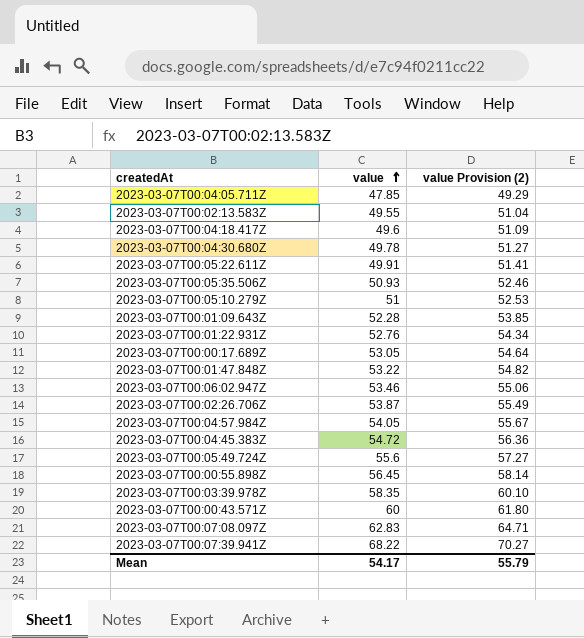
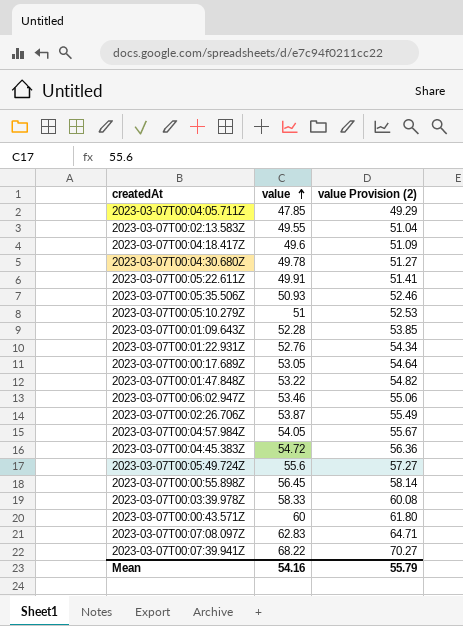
2023-03-07T00:03:39.978Z | value: 58.35 -> 58.33
2023-03-07T00:03:39.978Z | value Provision (2): 60.10 -> 60.08
Mean | value: 54.17 -> 54.16

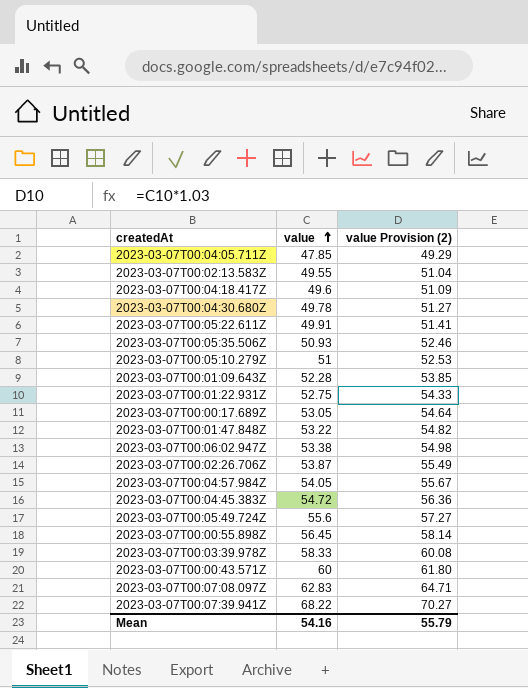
2023-03-07T00:01:22.931Z | value: 52.76 -> 52.75
2023-03-07T00:01:22.931Z | value Provision (2): 54.34 -> 54.33
2023-03-07T00:06:02.947Z | value: 53.46 -> 53.38
2023-03-07T00:06:02.947Z | value Provision (2): 55.06 -> 54.98

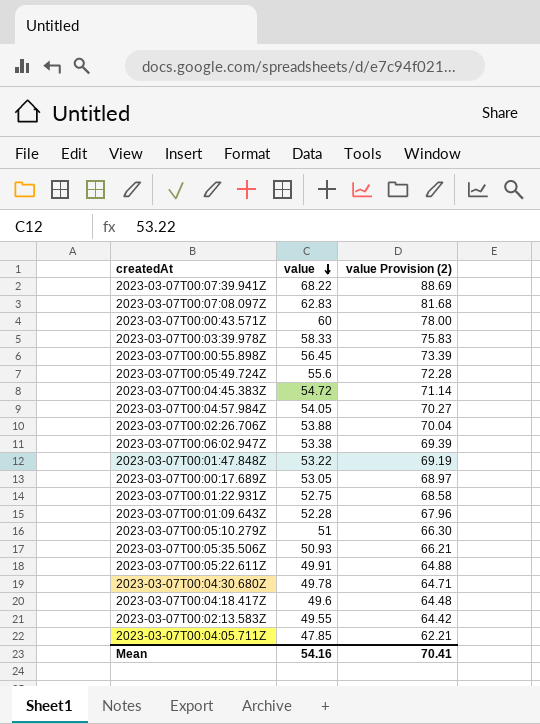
row order: value ascending -> value descending
column value Provision (2) | formula: [value] * 1.03 -> [value] * 1.3
2023-03-07T00:02:26.706Z | value: 53.87 -> 53.88
Mean | value Provision (2): 55.79 -> 70.41

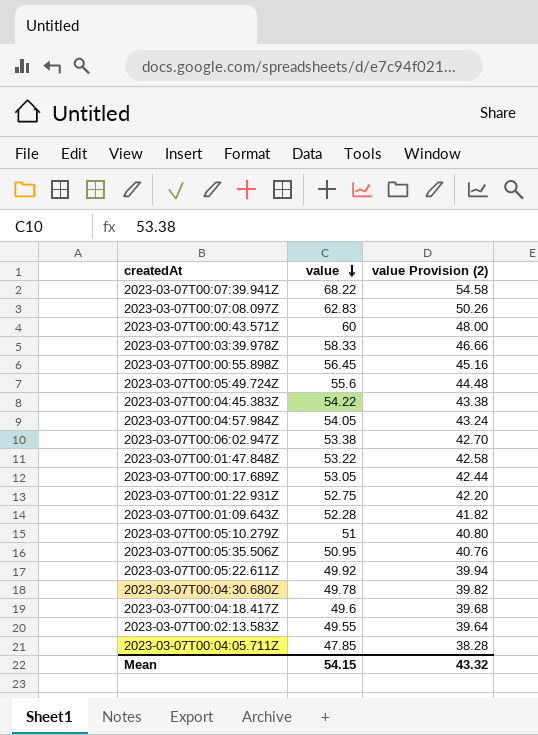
column value Provision (2) | formula: [value] * 1.3 -> [value] * 0.8
row 2023-03-07T00:02:26.706Z: 53.88 | 70.04 -> none
2023-03-07T00:04:45.383Z | value: 54.72 -> 54.22
2023-03-07T00:05:35.506Z | value: 50.93 -> 50.95
2023-03-07T00:05:22.611Z | value: 49.91 -> 49.92
Mean | value: 54.16 -> 54.15
Mean | value Provision (2): 70.41 -> 43.32

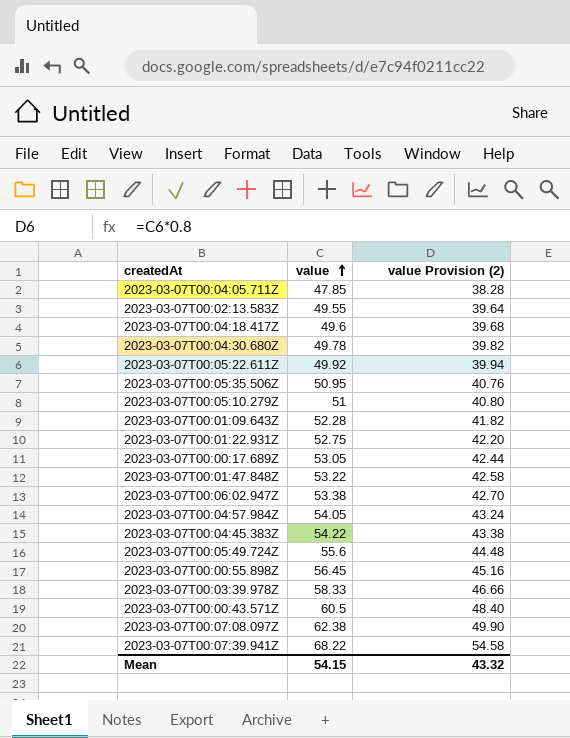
row order: value descending -> value ascending
2023-03-07T00:00:43.571Z | value: 60 -> 60.5
2023-03-07T00:00:43.571Z | value Provision (2): 48.00 -> 48.40
2023-03-07T00:07:08.097Z | value: 62.83 -> 62.38
2023-03-07T00:07:08.097Z | value Provision (2): 50.26 -> 49.90

